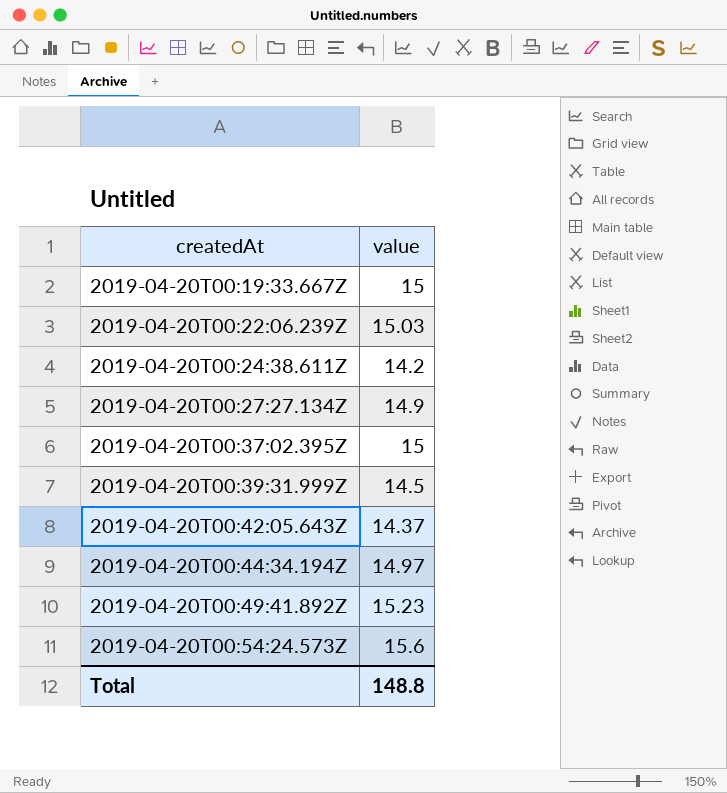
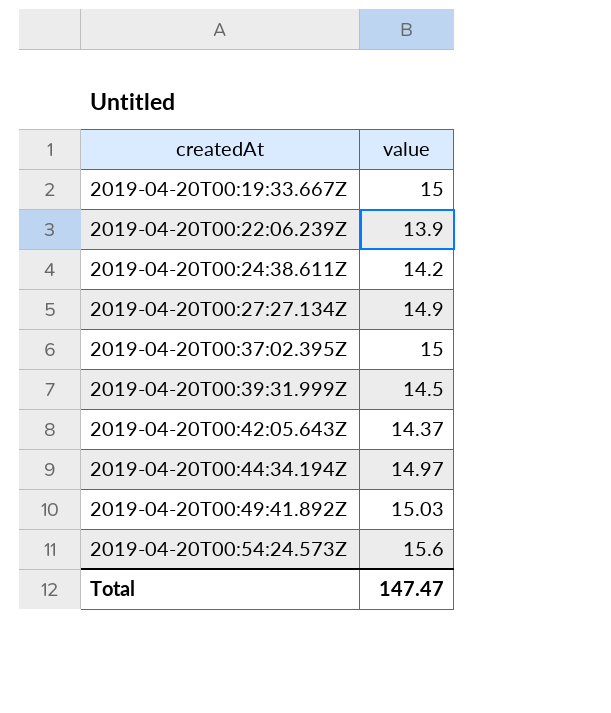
2019-04-20T00:22:06.239Z | value: 15.03 -> 13.9
2019-04-20T00:49:41.892Z | value: 15.23 -> 15.03
Total | value: 148.8 -> 147.47

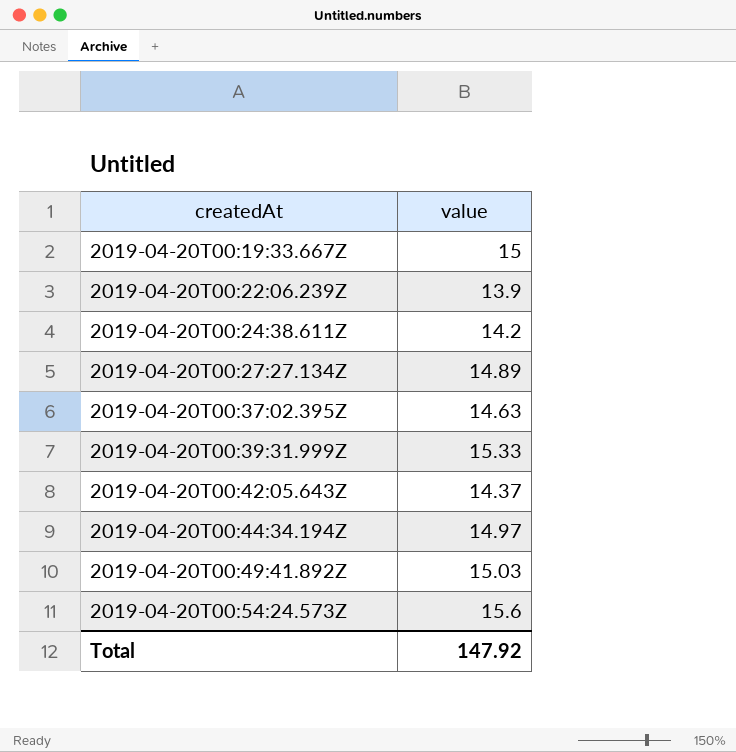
2019-04-20T00:27:27.134Z | value: 14.9 -> 14.89
2019-04-20T00:37:02.395Z | value: 15 -> 14.63
2019-04-20T00:39:31.999Z | value: 14.5 -> 15.33
Total | value: 147.47 -> 147.92

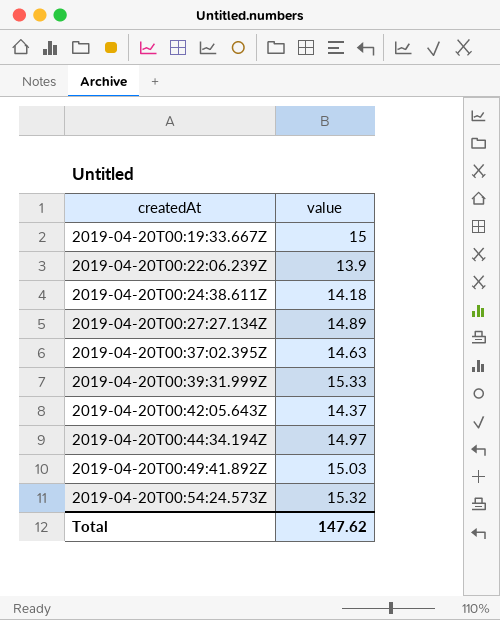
2019-04-20T00:24:38.611Z | value: 14.2 -> 14.18
2019-04-20T00:54:24.573Z | value: 15.6 -> 15.32
Total | value: 147.92 -> 147.62

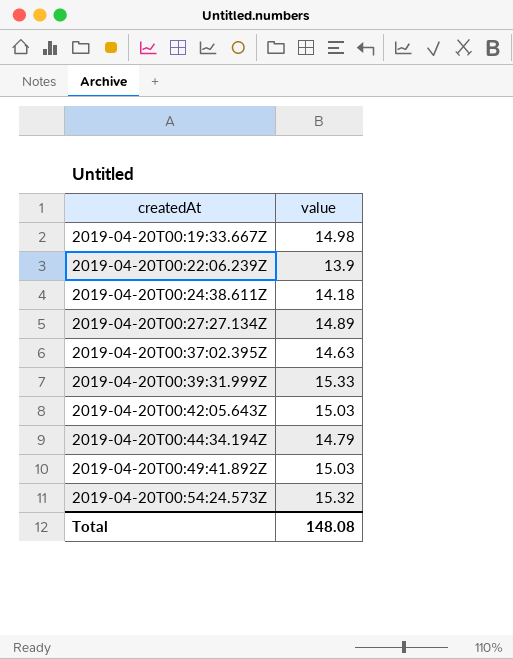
2019-04-20T00:19:33.667Z | value: 15 -> 14.98
2019-04-20T00:42:05.643Z | value: 14.37 -> 15.03
2019-04-20T00:44:34.194Z | value: 14.97 -> 14.79
Total | value: 147.62 -> 148.08

